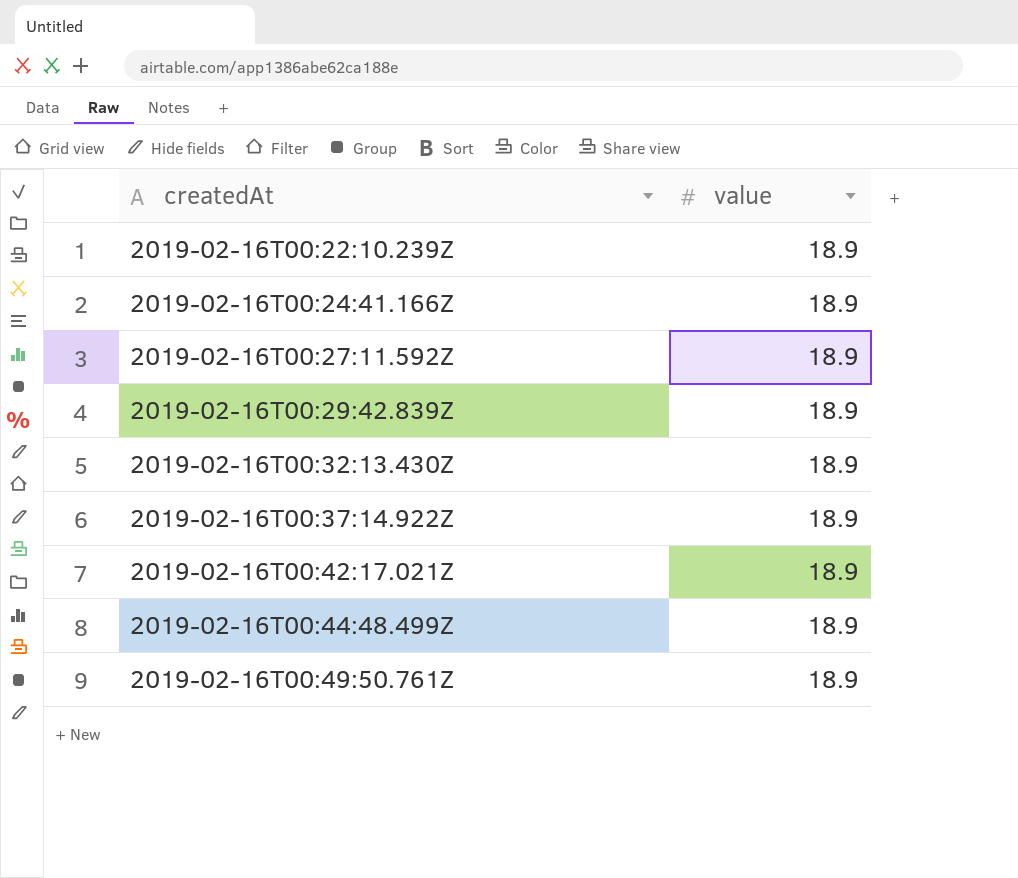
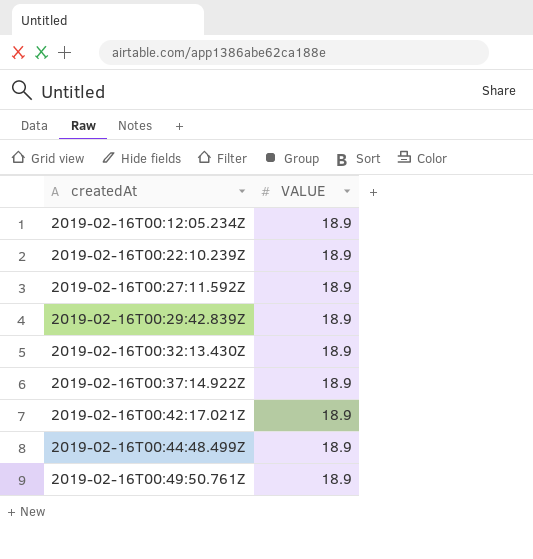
column name: value -> VALUE
row 2019-02-16T00:24:41.166Z: 18.9 -> none
row 2019-02-16T00:12:05.234Z: none -> 18.9

